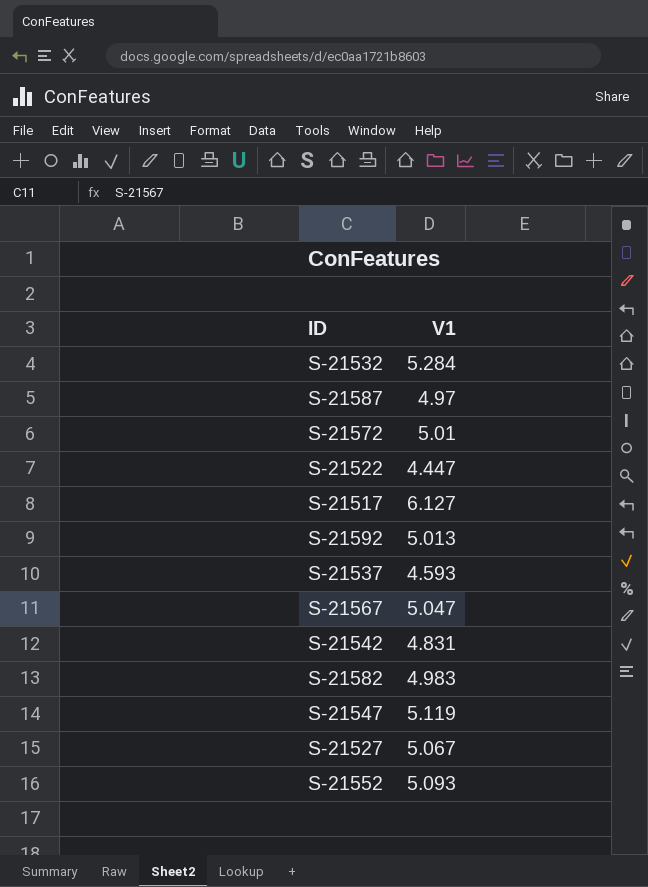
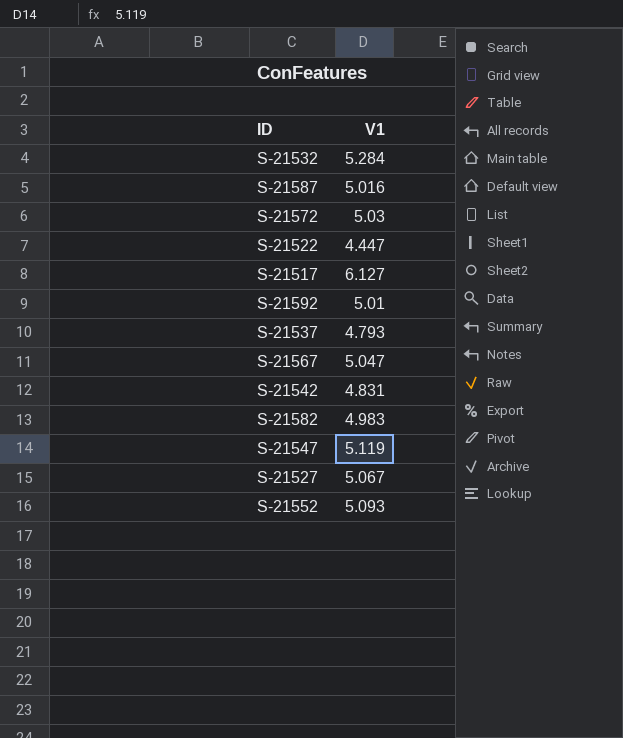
S-21587 | V1: 4.97 -> 5.016
S-21572 | V1: 5.01 -> 5.03
S-21592 | V1: 5.013 -> 5.01
S-21537 | V1: 4.593 -> 4.793

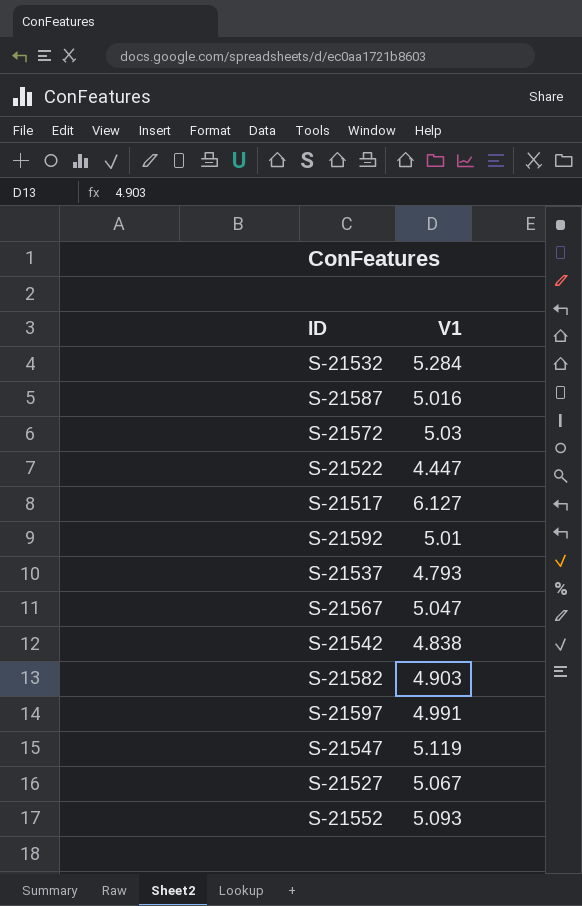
S-21542 | V1: 4.831 -> 4.838
S-21582 | V1: 4.983 -> 4.903
row S-21597: none -> 4.991

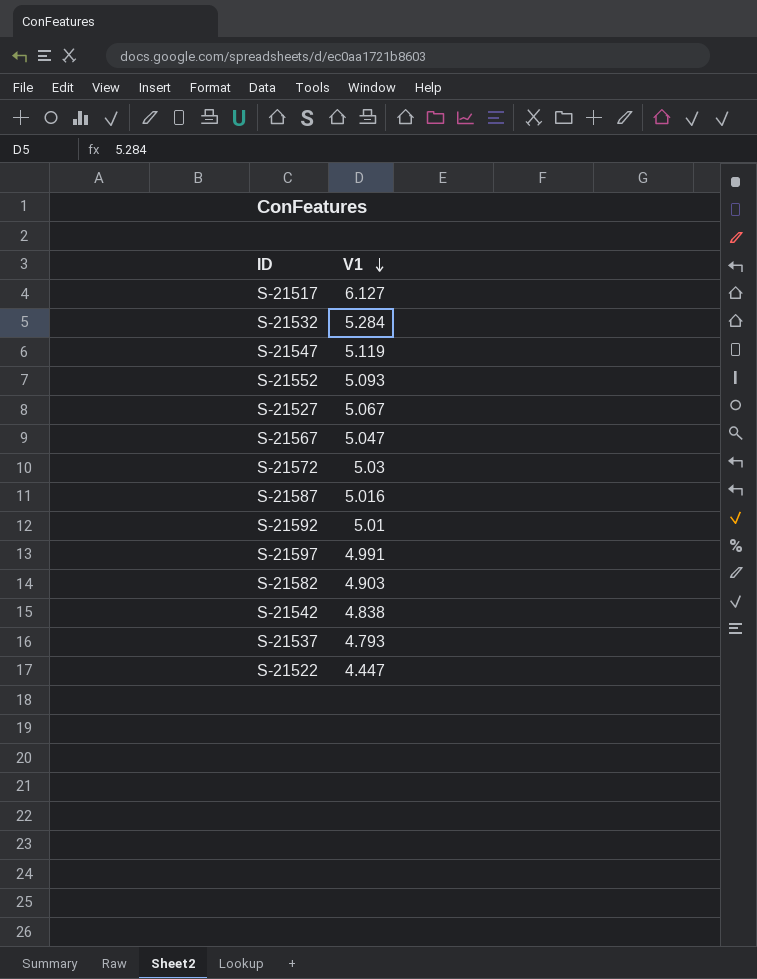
row order: none -> V1 descending

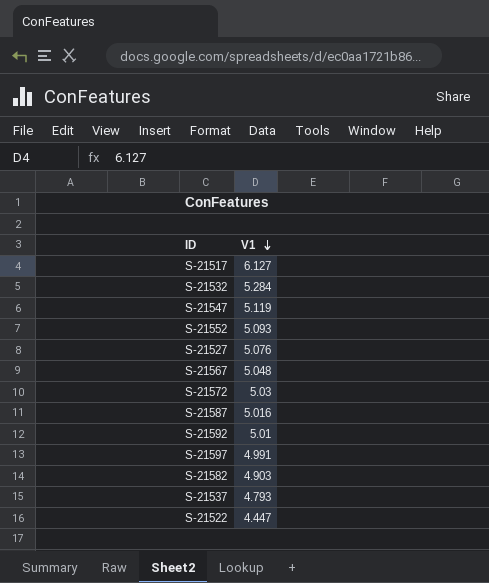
row S-21542: 4.838 -> none
S-21527 | V1: 5.067 -> 5.076
S-21567 | V1: 5.047 -> 5.048

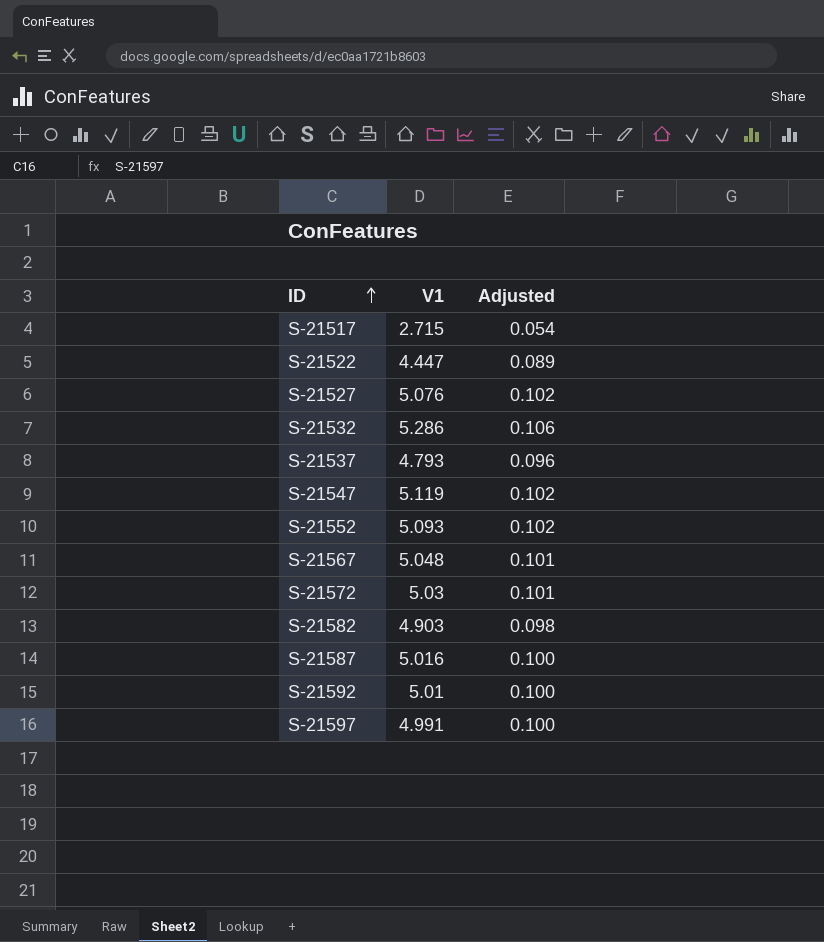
row order: V1 descending -> ID ascending
column Adjusted | formula: none -> [V1] * 0.02
S-21517 | V1: 6.127 -> 2.715
S-21532 | V1: 5.284 -> 5.286

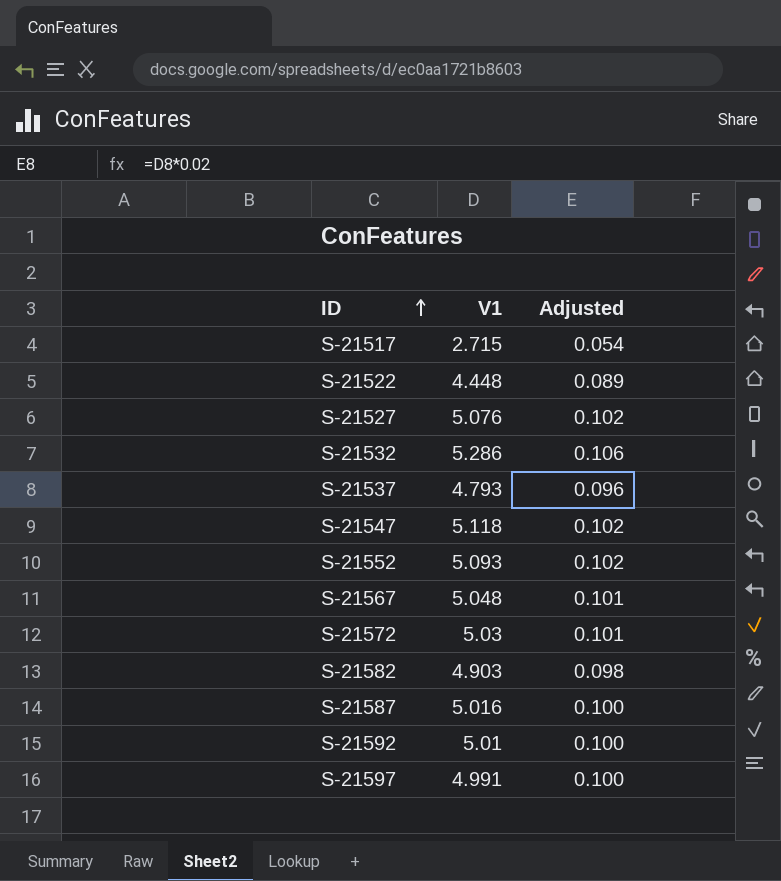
S-21522 | V1: 4.447 -> 4.448
S-21547 | V1: 5.119 -> 5.118

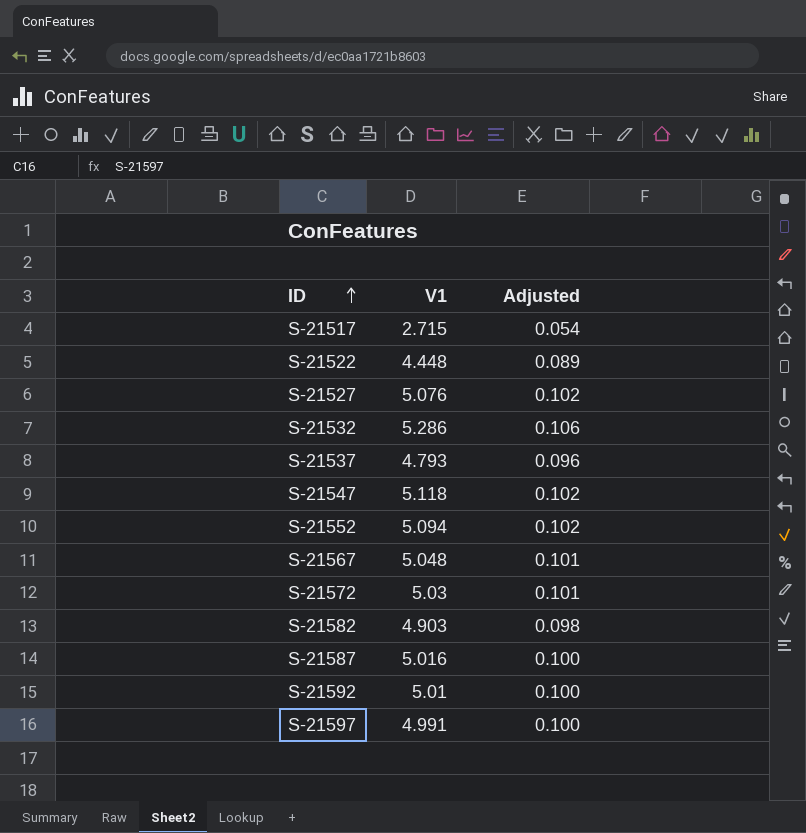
S-21552 | V1: 5.093 -> 5.094

